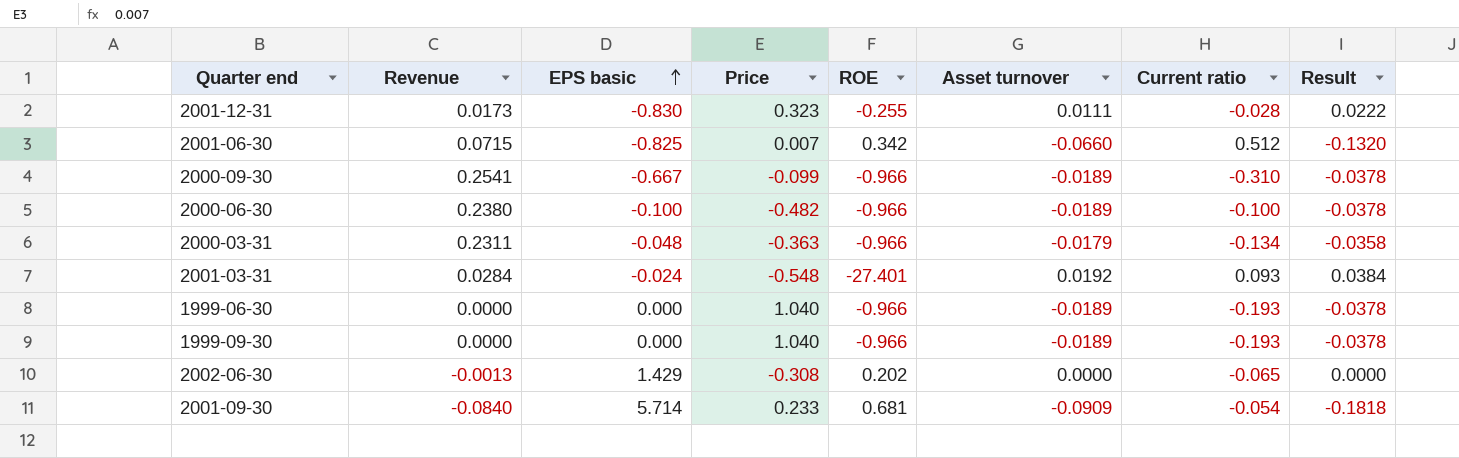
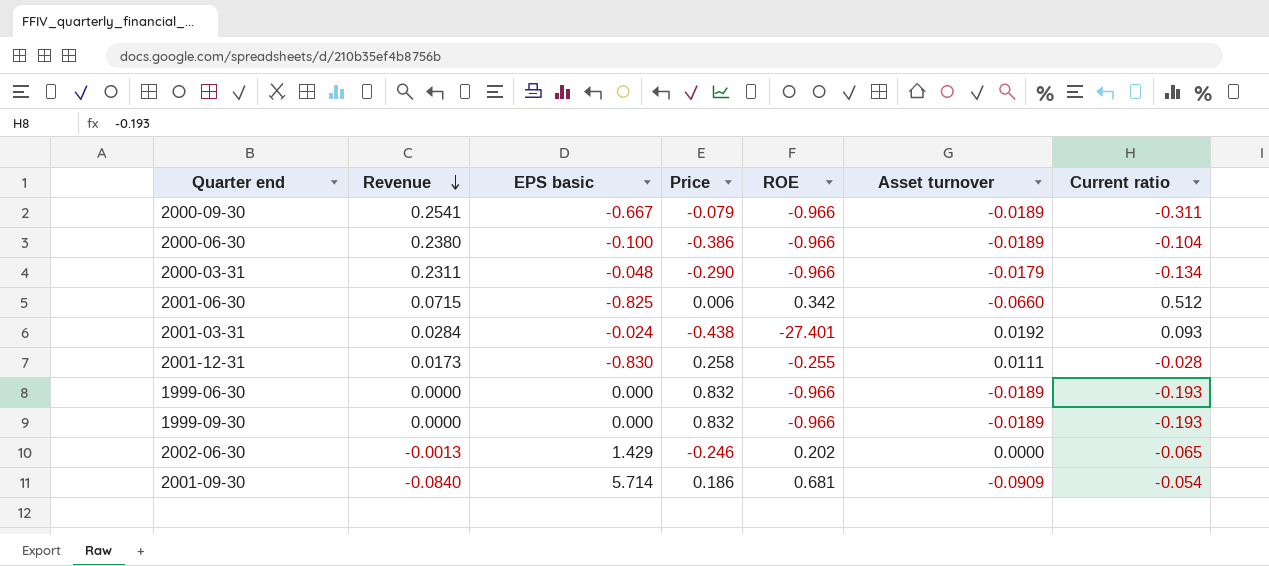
row order: EPS basic ascending -> Revenue descending
column Result | formula: [Asset turnover] * 2 -> none
2000-09-30 | Price: -0.099 -> -0.079
2000-09-30 | Current ratio: -0.310 -> -0.311
2000-06-30 | Price: -0.482 -> -0.386
2000-06-30 | Current ratio: -0.100 -> -0.104
2000-03-31 | Price: -0.363 -> -0.290
2001-06-30 | Price: 0.007 -> 0.006
2001-03-31 | Price: -0.548 -> -0.438
2001-12-31 | Price: 0.323 -> 0.258
1999-06-30 | Price: 1.040 -> 0.832
1999-09-30 | Price: 1.040 -> 0.832
2002-06-30 | Price: -0.308 -> -0.246
2001-09-30 | Price: 0.233 -> 0.186

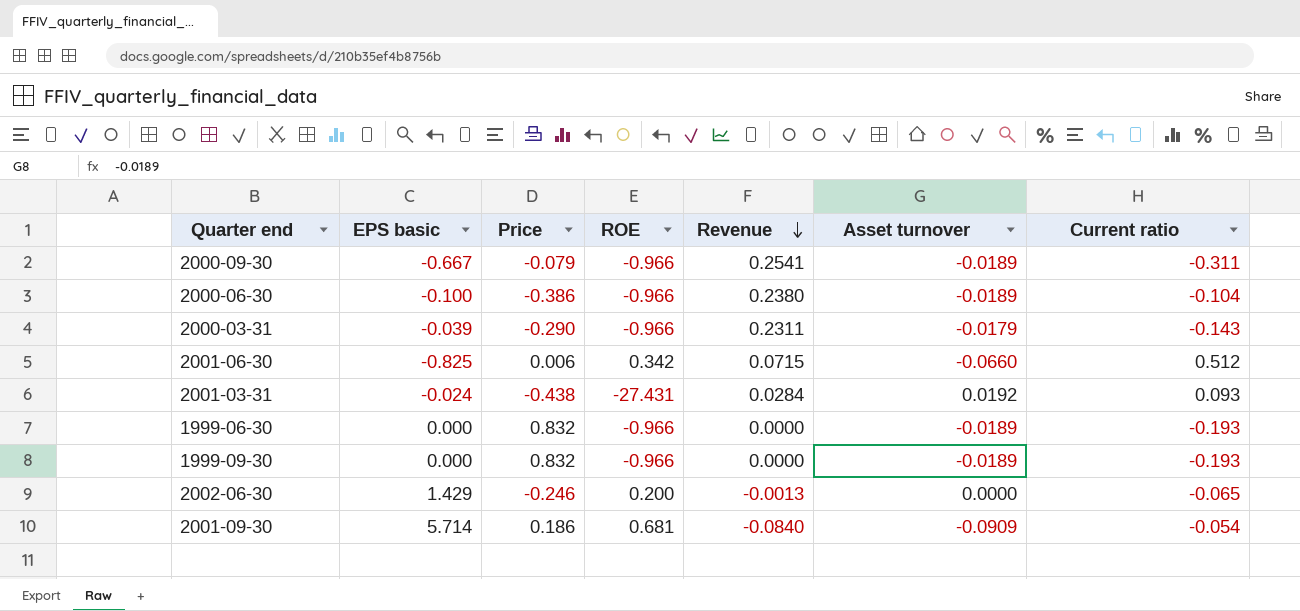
column Revenue | position: 2 -> 5
row 2001-12-31: 0.0173 | -0.830 | 0.258 | -0.255 | 0.0111 | -0.028 -> none
2000-03-31 | EPS basic: -0.048 -> -0.039
2000-03-31 | Current ratio: -0.134 -> -0.143
2001-03-31 | ROE: -27.401 -> -27.431
2002-06-30 | ROE: 0.202 -> 0.200

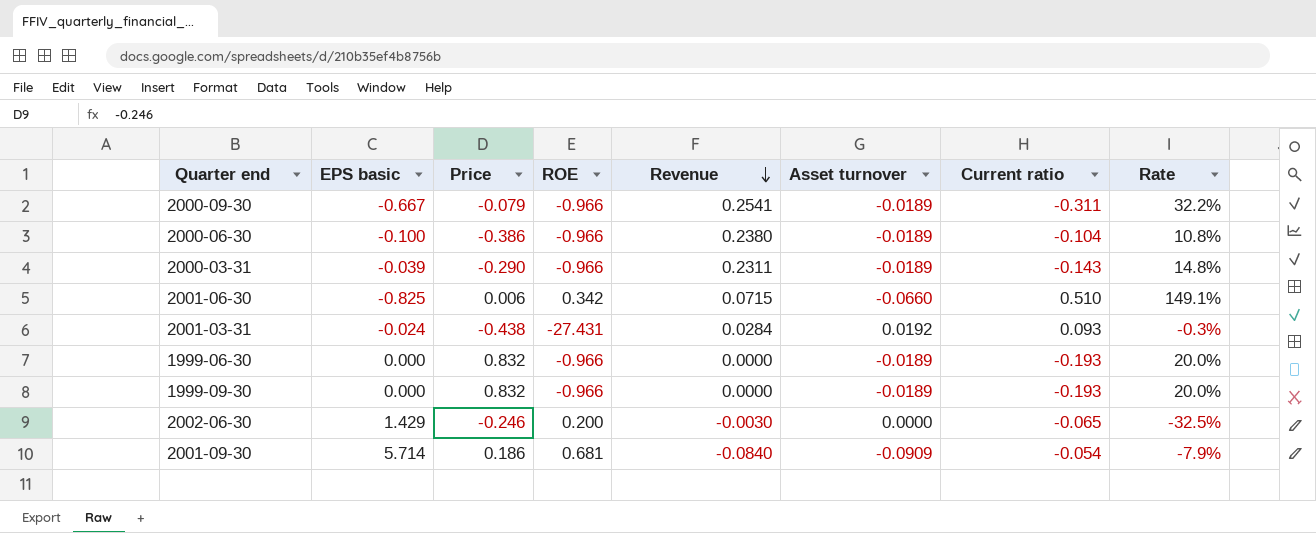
column Rate | formula: none -> [Current ratio] / [ROE]
2000-03-31 | Asset turnover: -0.0179 -> -0.0189
2001-06-30 | Current ratio: 0.512 -> 0.510
2002-06-30 | Revenue: -0.0013 -> -0.0030

